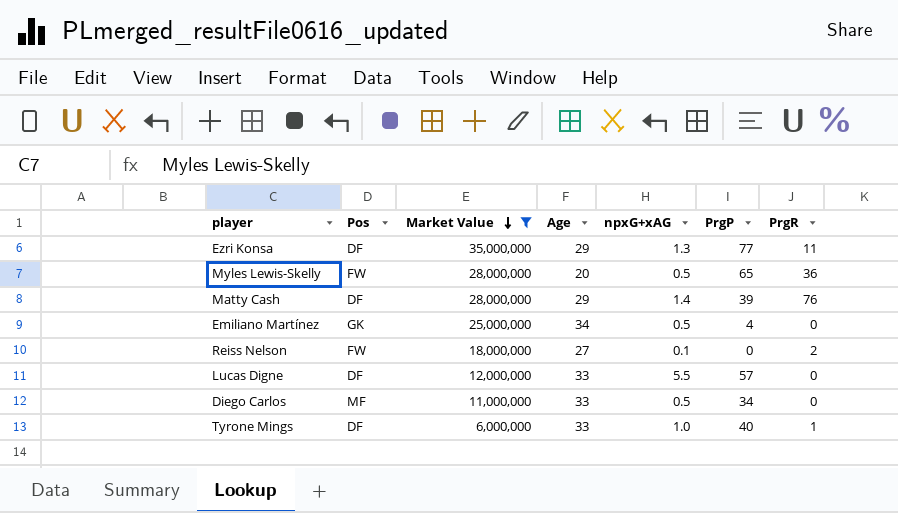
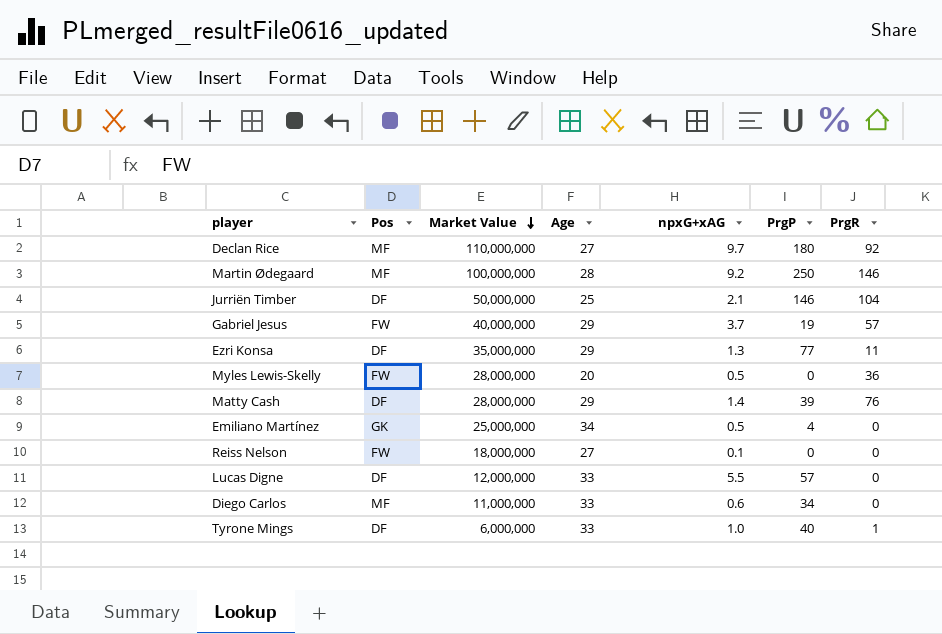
filter: Market Value <= 35,000,000 -> none
Myles Lewis-Skelly | PrgP: 65 -> 0
Reiss Nelson | PrgR: 2 -> 0
Diego Carlos | npxG+xAG: 0.5 -> 0.6

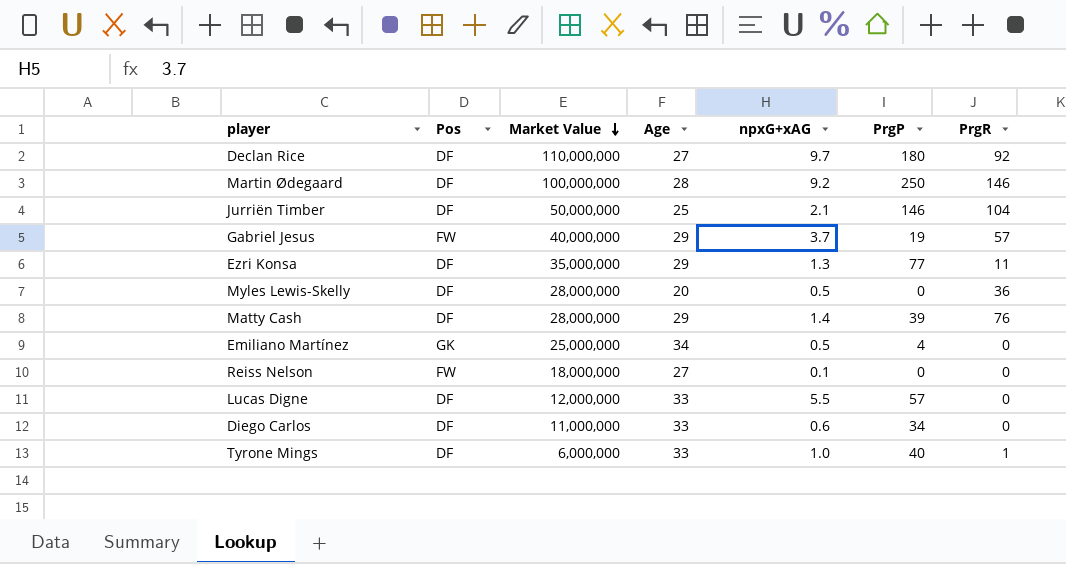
Declan Rice | Pos: MF -> DF
Martin Ødegaard | Pos: MF -> DF
Myles Lewis-Skelly | Pos: FW -> DF
Diego Carlos | Pos: MF -> DF

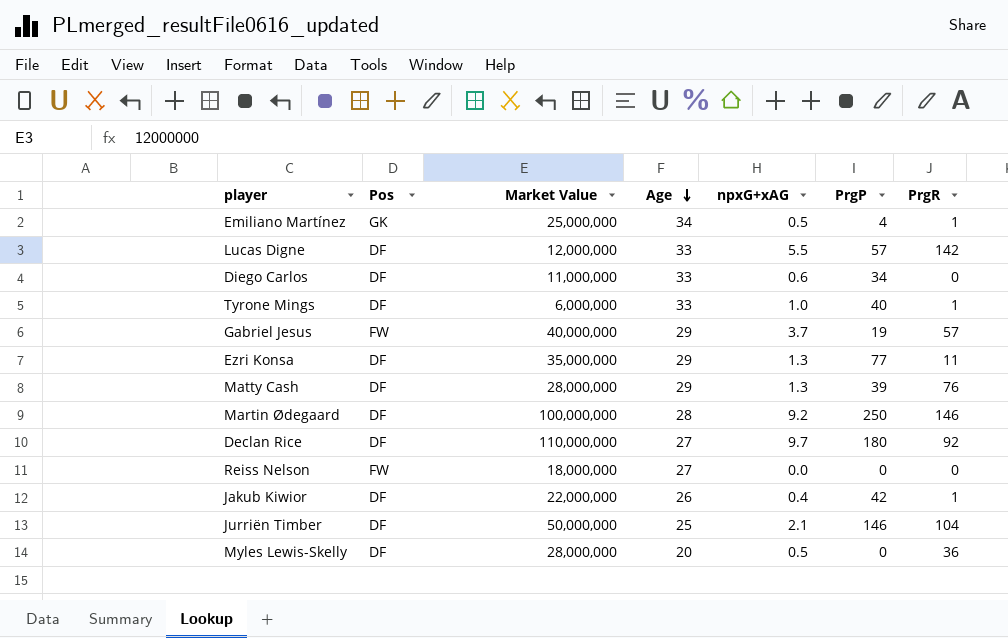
row order: Market Value descending -> Age descending
Emiliano Martínez | PrgR: 0 -> 1
Lucas Digne | PrgR: 0 -> 142
Matty Cash | npxG+xAG: 1.4 -> 1.3
Reiss Nelson | npxG+xAG: 0.1 -> 0.0
row Jakub Kiwior: none -> DF | 22,000,000 | 26 | 0.4 | 42 | 1

